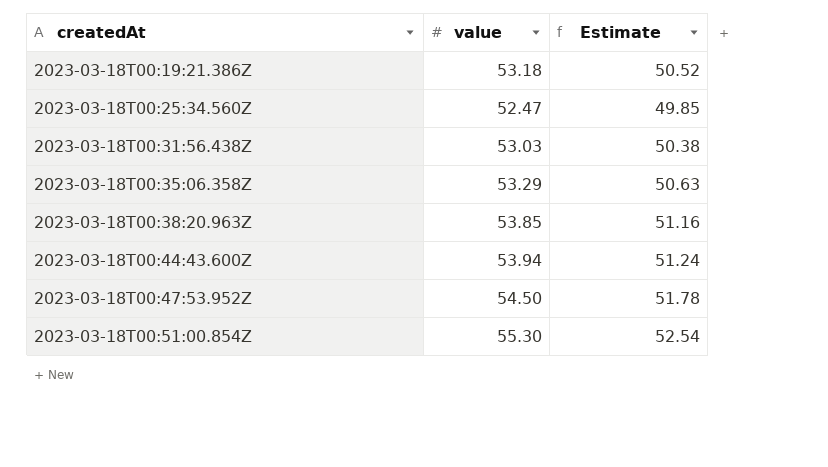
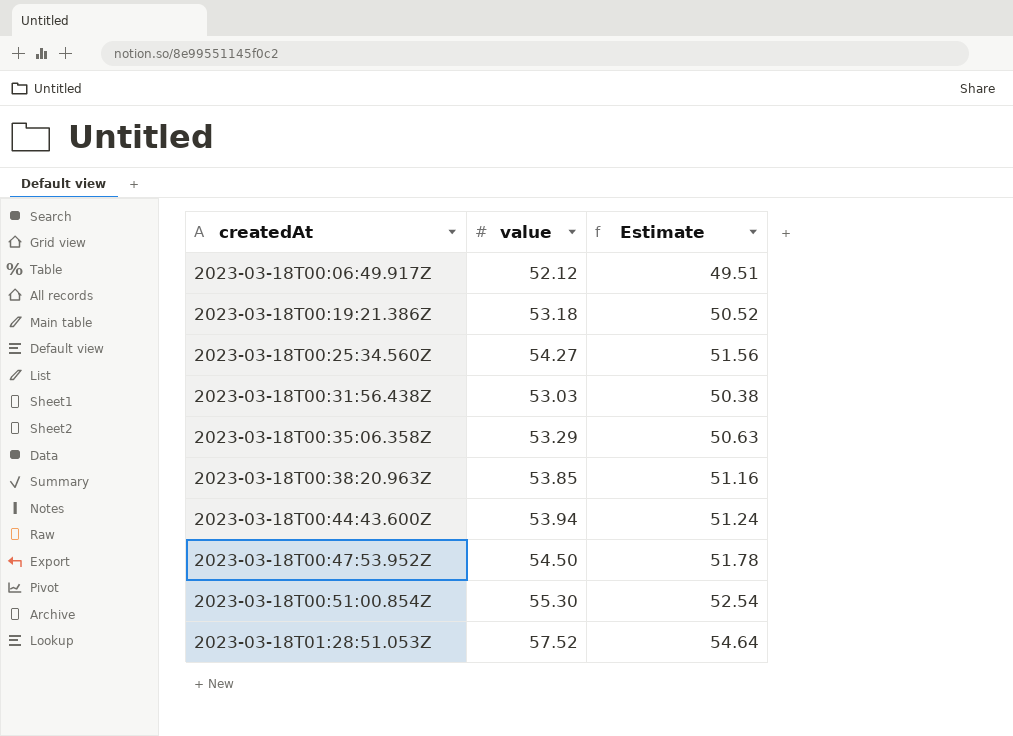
row 2023-03-18T00:06:49.917Z: none -> 52.12 | 49.51
2023-03-18T00:25:34.560Z | value: 52.47 -> 54.27
2023-03-18T00:25:34.560Z | Estimate: 49.85 -> 51.56
row 2023-03-18T01:28:51.053Z: none -> 57.52 | 54.64

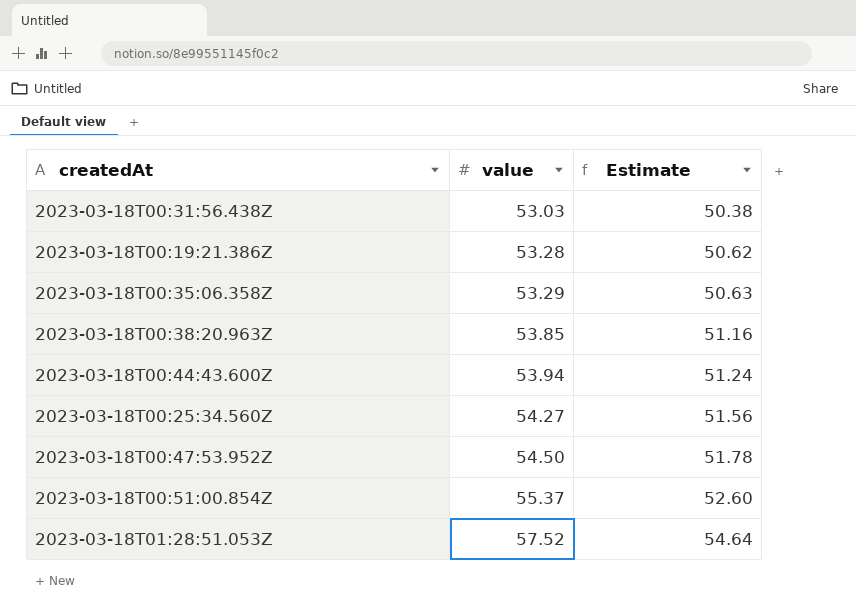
row order: createdAt ascending -> value ascending
row 2023-03-18T00:06:49.917Z: 52.12 | 49.51 -> none
2023-03-18T00:19:21.386Z | value: 53.18 -> 53.28
2023-03-18T00:19:21.386Z | Estimate: 50.52 -> 50.62
2023-03-18T00:51:00.854Z | value: 55.30 -> 55.37
2023-03-18T00:51:00.854Z | Estimate: 52.54 -> 52.60

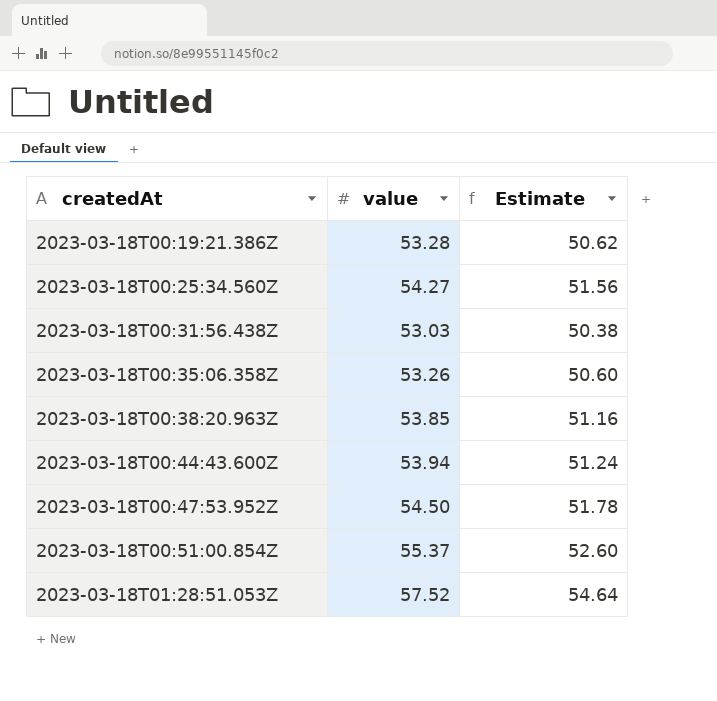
row order: value ascending -> createdAt ascending
2023-03-18T00:35:06.358Z | value: 53.29 -> 53.26
2023-03-18T00:35:06.358Z | Estimate: 50.63 -> 50.60

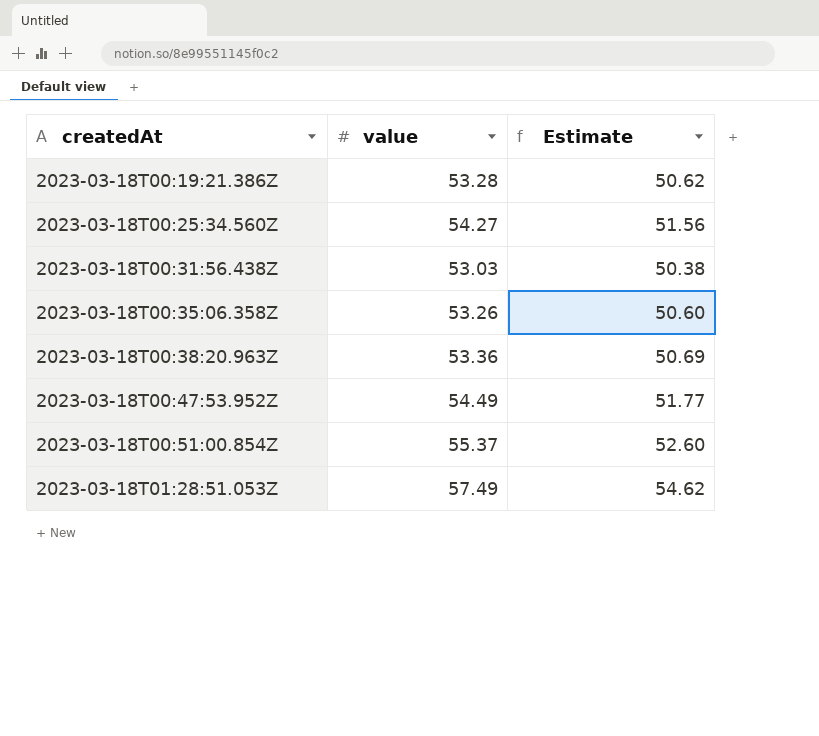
row 2023-03-18T00:44:43.600Z: 53.94 | 51.24 -> none
2023-03-18T00:38:20.963Z | value: 53.85 -> 53.36
2023-03-18T00:38:20.963Z | Estimate: 51.16 -> 50.69
2023-03-18T00:47:53.952Z | value: 54.50 -> 54.49
2023-03-18T00:47:53.952Z | Estimate: 51.78 -> 51.77
2023-03-18T01:28:51.053Z | value: 57.52 -> 57.49
2023-03-18T01:28:51.053Z | Estimate: 54.64 -> 54.62

